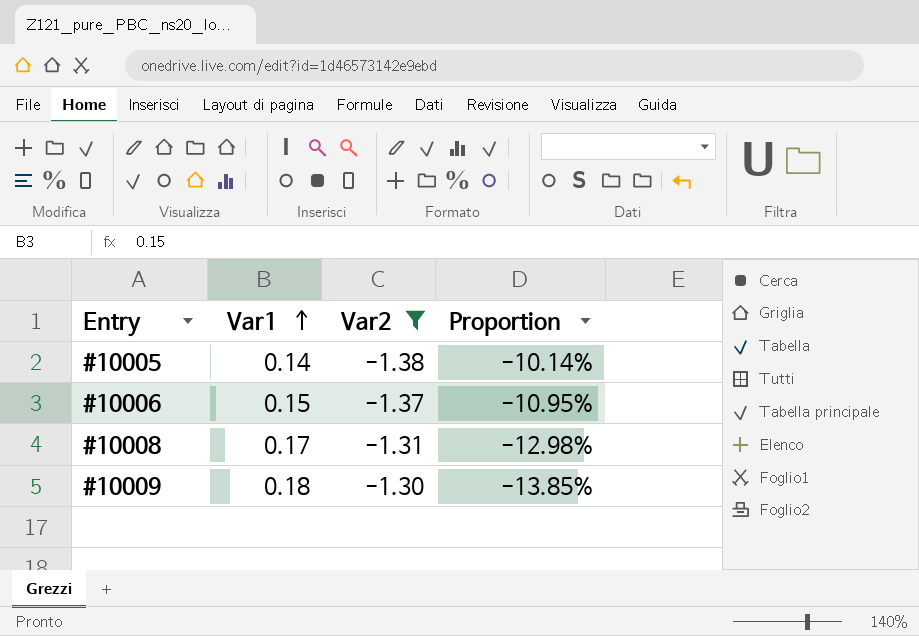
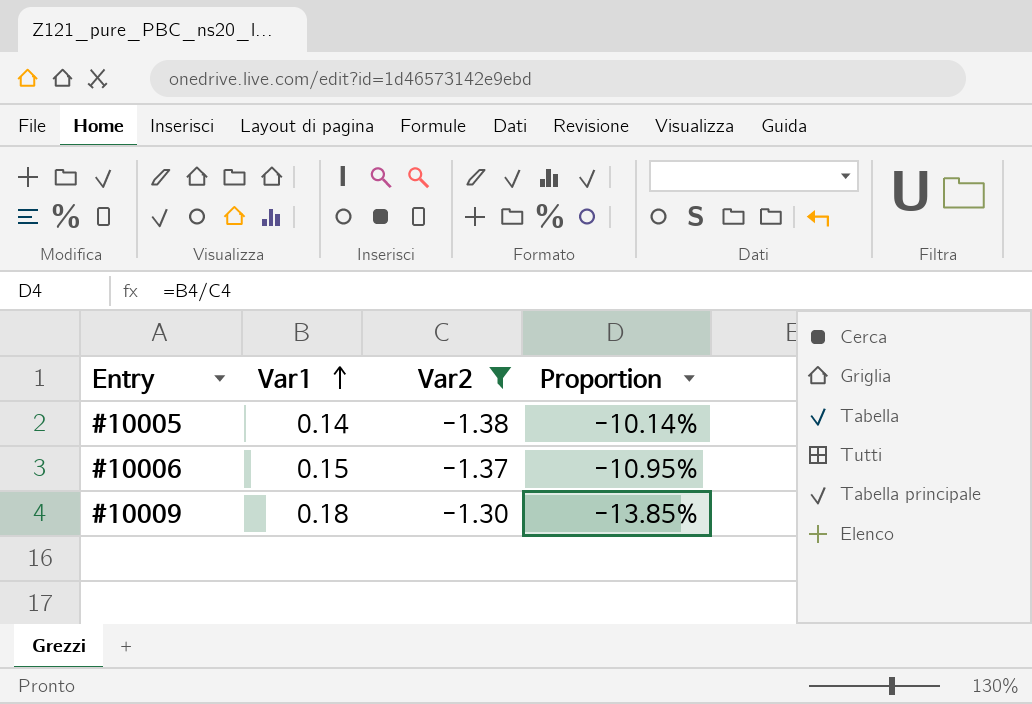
row #10008: 0.17 | -1.31 | -12.98% -> none

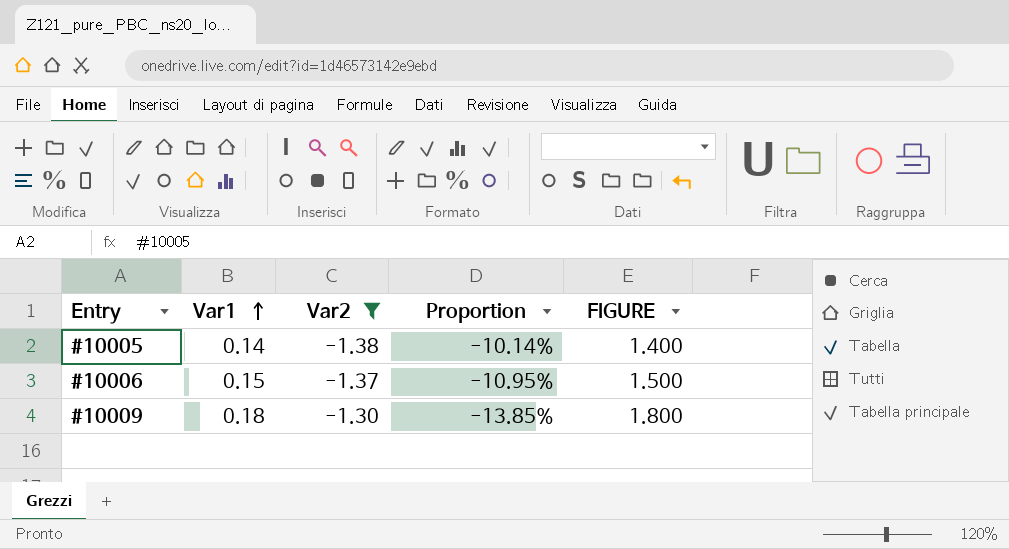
column FIGURE | formula: none -> [Var1] * 10

